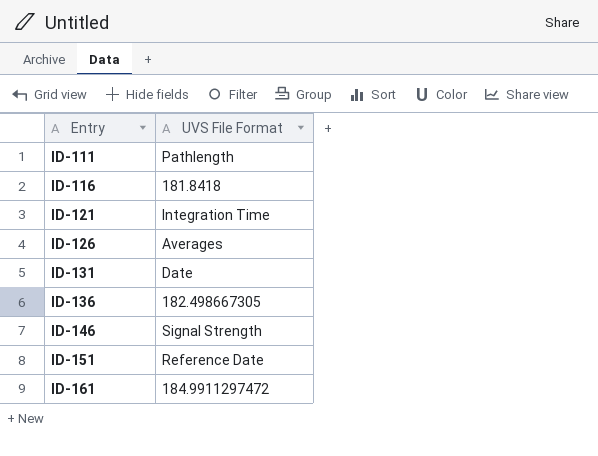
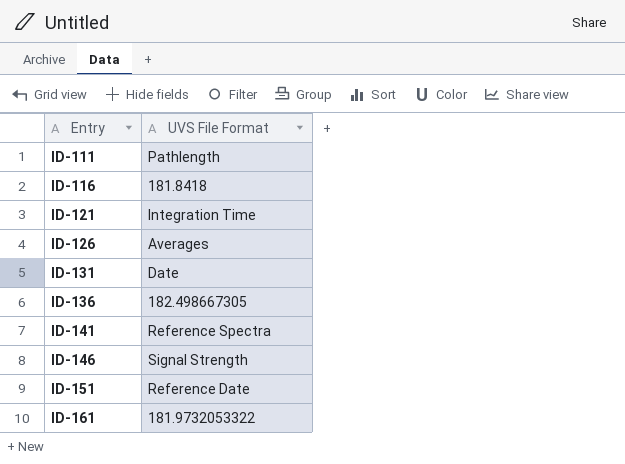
row ID-141: none -> Reference Spectra
ID-161 | UVS File Format: 184.9911297472 -> 181.9732053322

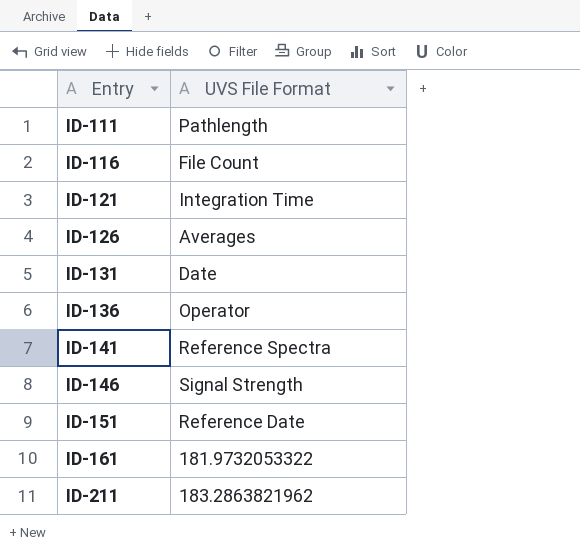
ID-116 | UVS File Format: 181.8418 -> File Count
ID-136 | UVS File Format: 182.498667305 -> Operator
row ID-211: none -> 183.2863821962

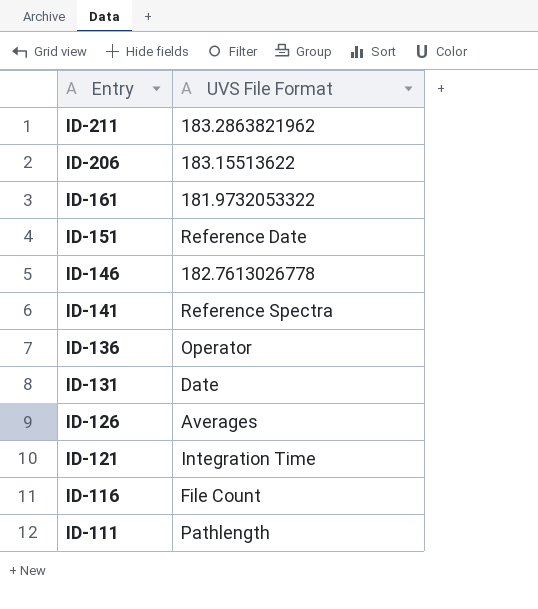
row order: Entry ascending -> Entry descending
row ID-206: none -> 183.15513622
ID-146 | UVS File Format: Signal Strength -> 182.7613026778

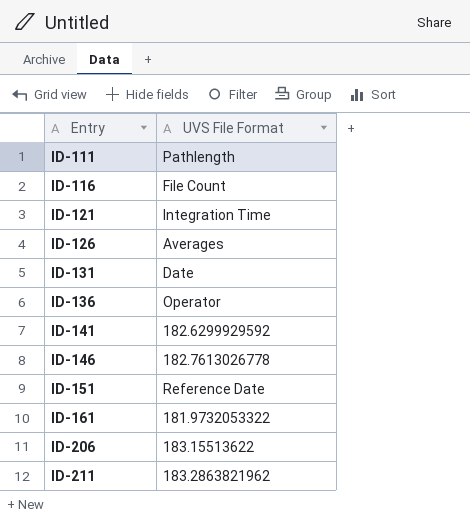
row order: Entry descending -> Entry ascending
ID-141 | UVS File Format: Reference Spectra -> 182.6299929592

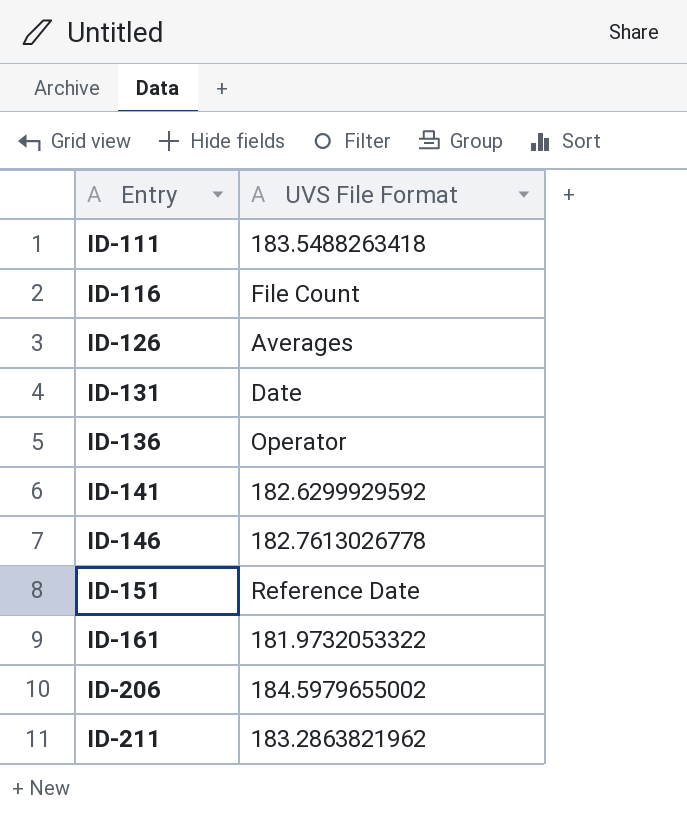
row ID-121: Integration Time -> none
ID-111 | UVS File Format: Pathlength -> 183.5488263418
ID-206 | UVS File Format: 183.15513622 -> 184.5979655002

